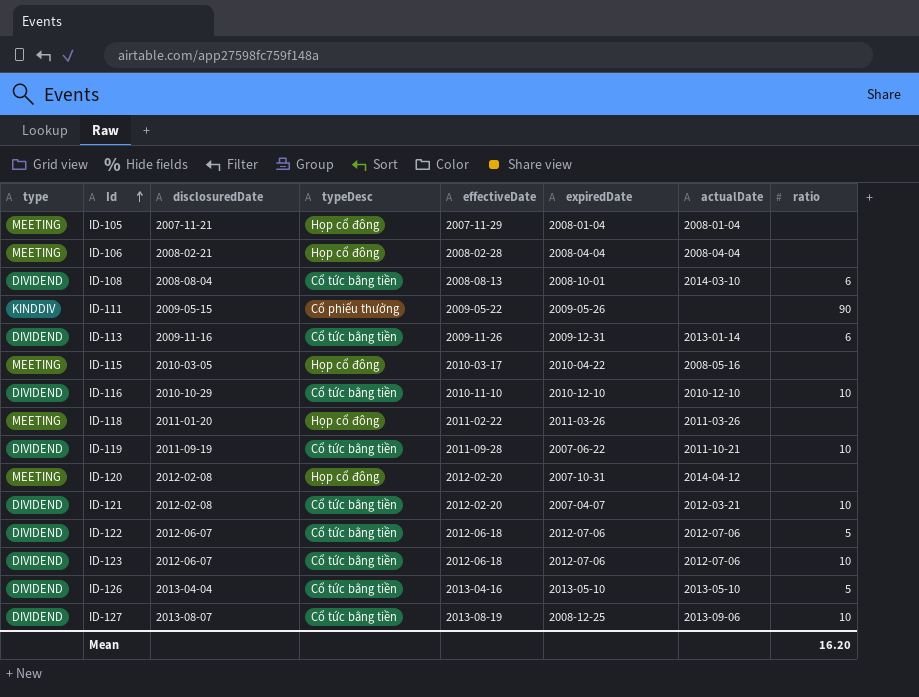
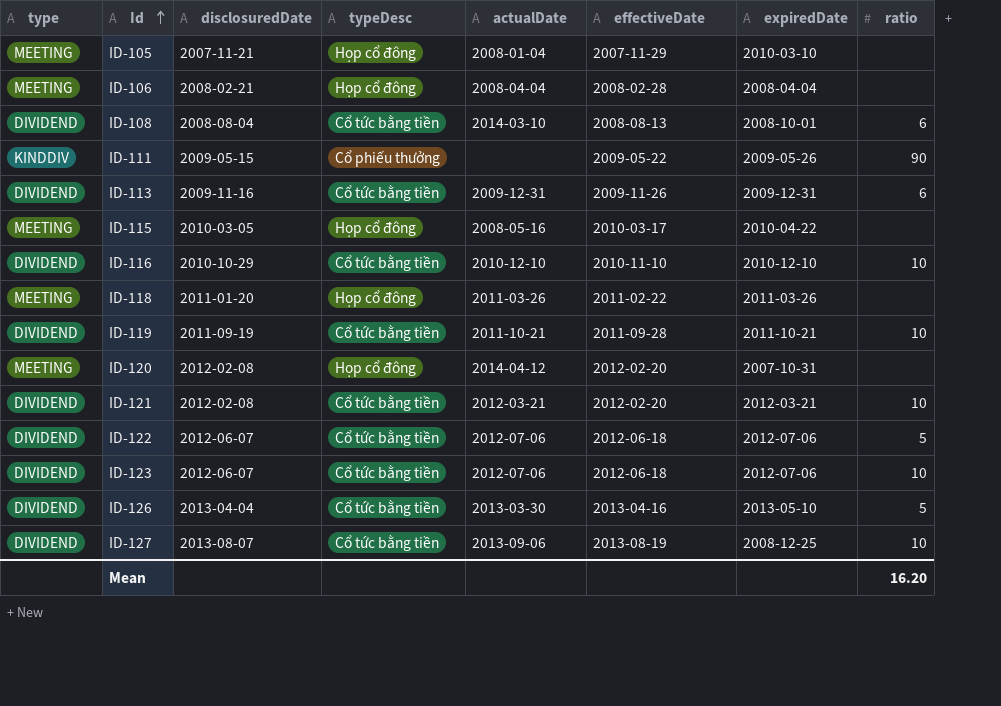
column actualDate | position: 7 -> 5
ID-105 | expiredDate: 2008-01-04 -> 2010-03-10
ID-113 | actualDate: 2013-01-14 -> 2009-12-31
ID-119 | expiredDate: 2007-06-22 -> 2011-10-21
ID-121 | expiredDate: 2007-04-07 -> 2012-03-21
ID-126 | actualDate: 2013-05-10 -> 2013-03-30

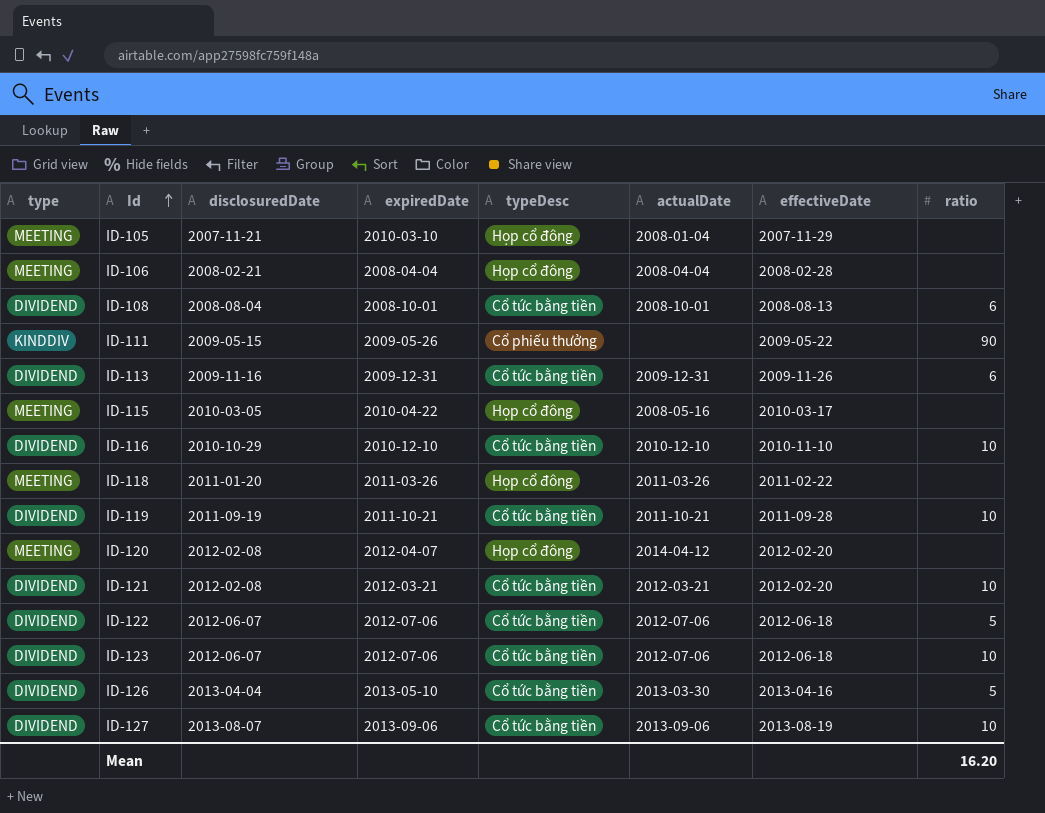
column expiredDate | position: 7 -> 4
ID-108 | actualDate: 2014-03-10 -> 2008-10-01
ID-120 | expiredDate: 2007-10-31 -> 2012-04-07
ID-127 | expiredDate: 2008-12-25 -> 2013-09-06

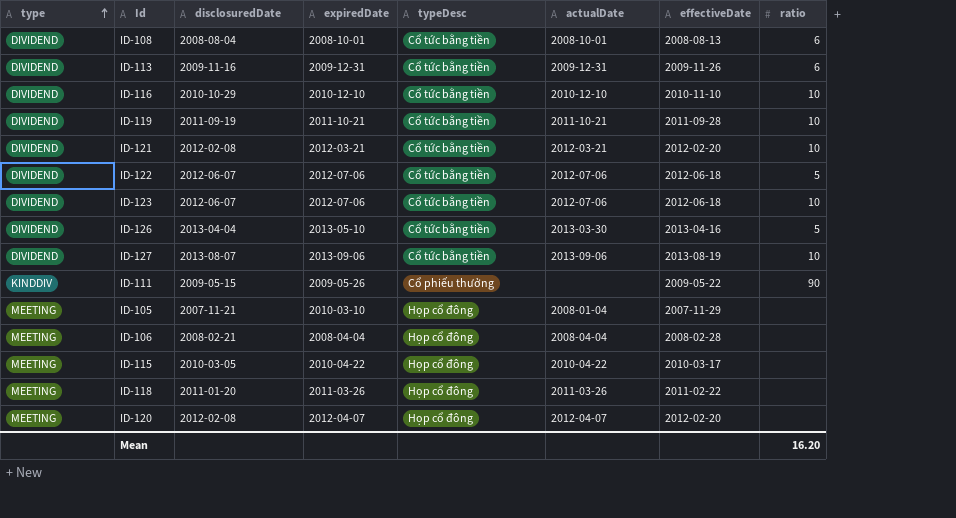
row order: Id ascending -> type ascending
ID-115 | actualDate: 2008-05-16 -> 2010-04-22
ID-120 | actualDate: 2014-04-12 -> 2012-04-07

